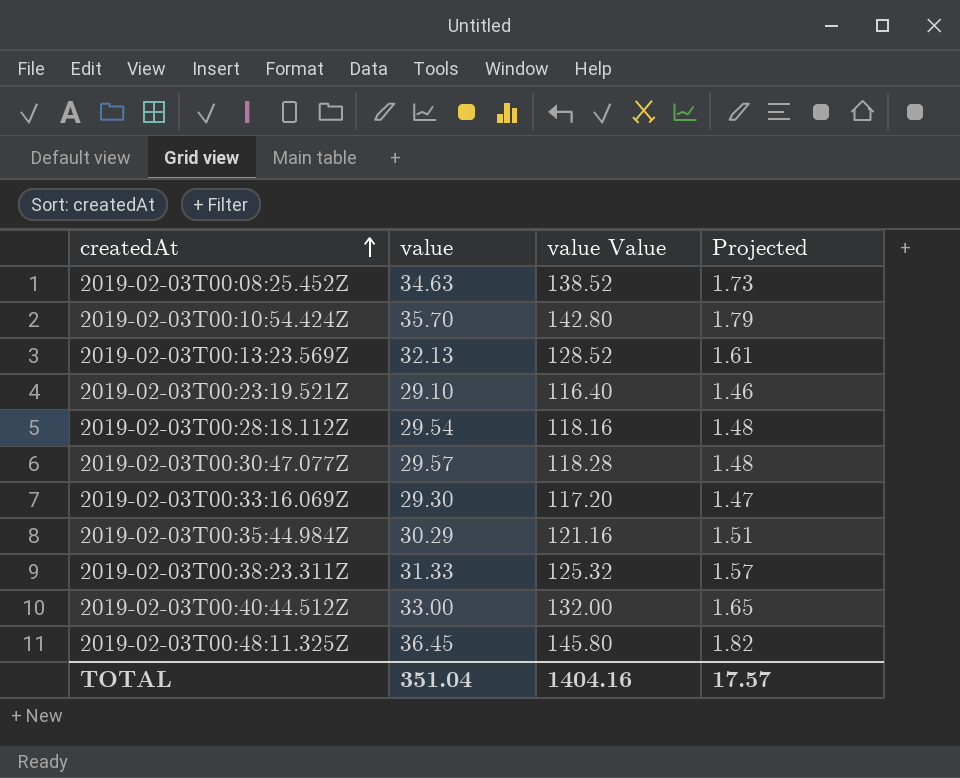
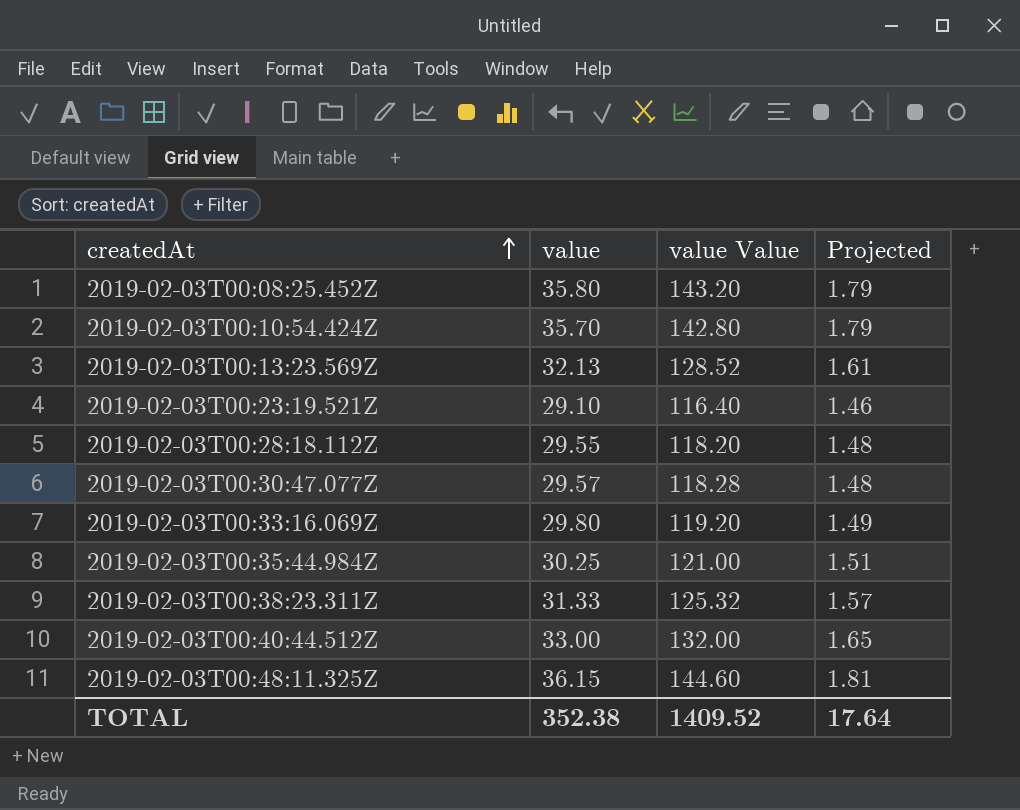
2019-02-03T00:08:25.452Z | value: 34.63 -> 35.80
2019-02-03T00:08:25.452Z | value Value: 138.52 -> 143.20
2019-02-03T00:08:25.452Z | Projected: 1.73 -> 1.79
2019-02-03T00:28:18.112Z | value: 29.54 -> 29.55
2019-02-03T00:28:18.112Z | value Value: 118.16 -> 118.20
2019-02-03T00:33:16.069Z | value: 29.30 -> 29.80
2019-02-03T00:33:16.069Z | value Value: 117.20 -> 119.20
2019-02-03T00:33:16.069Z | Projected: 1.47 -> 1.49
2019-02-03T00:35:44.984Z | value: 30.29 -> 30.25
2019-02-03T00:35:44.984Z | value Value: 121.16 -> 121.00
2019-02-03T00:48:11.325Z | value: 36.45 -> 36.15
2019-02-03T00:48:11.325Z | value Value: 145.80 -> 144.60
2019-02-03T00:48:11.325Z | Projected: 1.82 -> 1.81
TOTAL | value: 351.04 -> 352.38
TOTAL | value Value: 1404.16 -> 1409.52
TOTAL | Projected: 17.57 -> 17.64

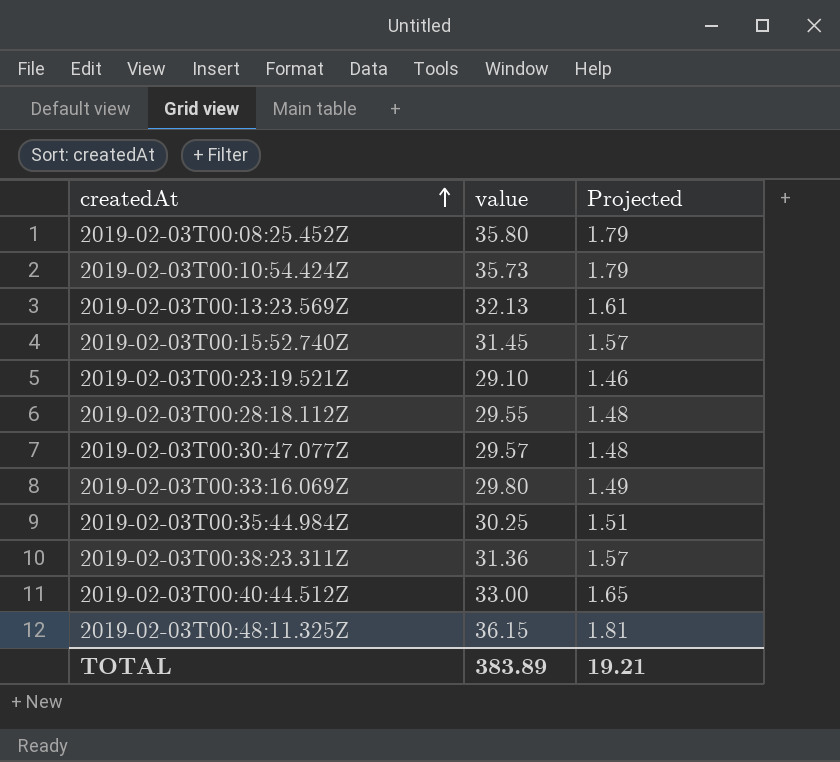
column value Value | formula: [value] * 4 -> none
2019-02-03T00:10:54.424Z | value: 35.70 -> 35.73
row 2019-02-03T00:15:52.740Z: none -> 31.45 | 1.57
2019-02-03T00:38:23.311Z | value: 31.33 -> 31.36
TOTAL | value: 352.38 -> 383.89
TOTAL | Projected: 17.64 -> 19.21

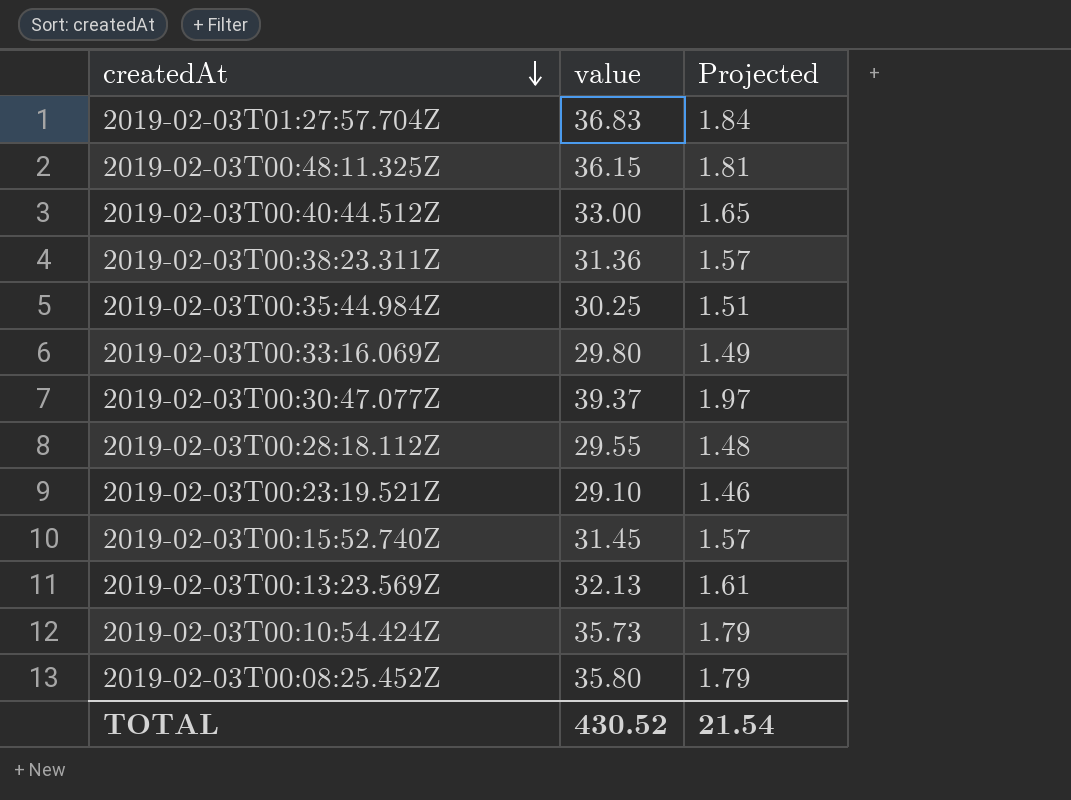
row order: createdAt ascending -> createdAt descending
row 2019-02-03T01:27:57.704Z: none -> 36.83 | 1.84
2019-02-03T00:30:47.077Z | value: 29.57 -> 39.37
2019-02-03T00:30:47.077Z | Projected: 1.48 -> 1.97
TOTAL | value: 383.89 -> 430.52
TOTAL | Projected: 19.21 -> 21.54

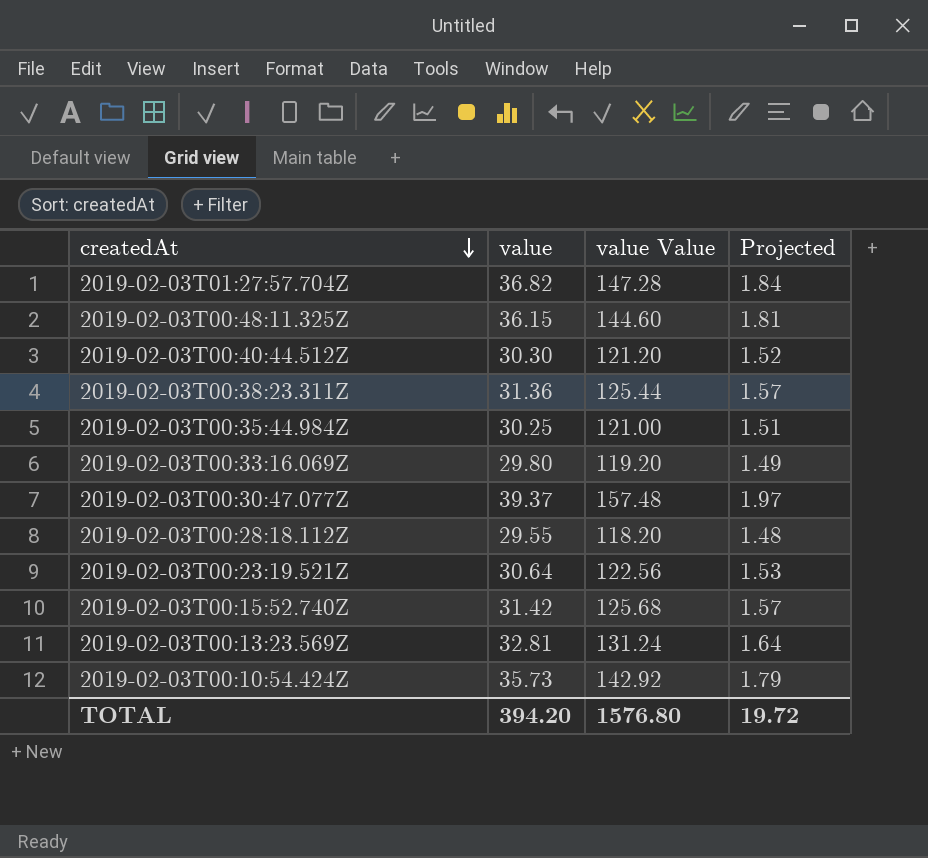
column value Value | formula: none -> [value] * 4
row 2019-02-03T00:08:25.452Z: 35.80 | 1.79 -> none
2019-02-03T01:27:57.704Z | value: 36.83 -> 36.82
2019-02-03T00:40:44.512Z | value: 33.00 -> 30.30
2019-02-03T00:40:44.512Z | Projected: 1.65 -> 1.52
2019-02-03T00:23:19.521Z | value: 29.10 -> 30.64
2019-02-03T00:23:19.521Z | Projected: 1.46 -> 1.53
2019-02-03T00:15:52.740Z | value: 31.45 -> 31.42
2019-02-03T00:13:23.569Z | value: 32.13 -> 32.81
2019-02-03T00:13:23.569Z | Projected: 1.61 -> 1.64
TOTAL | value: 430.52 -> 394.20
TOTAL | Projected: 21.54 -> 19.72

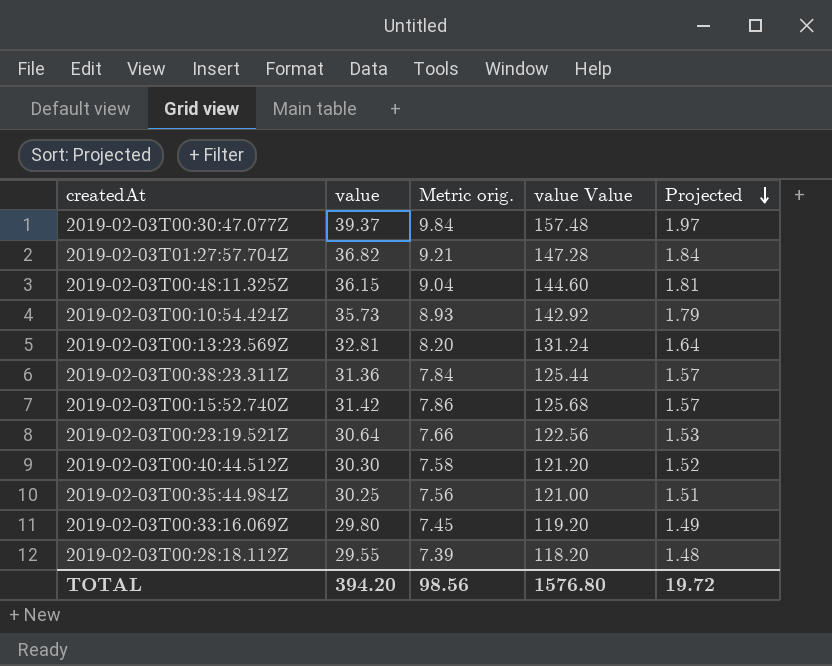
row order: createdAt descending -> Projected descending
column Metric orig. | formula: none -> [value] * 0.25

